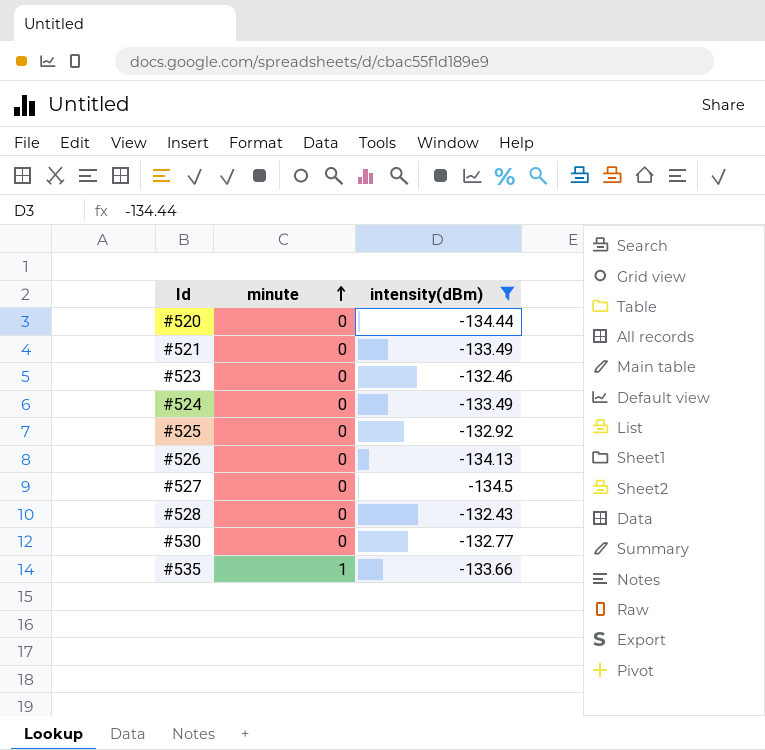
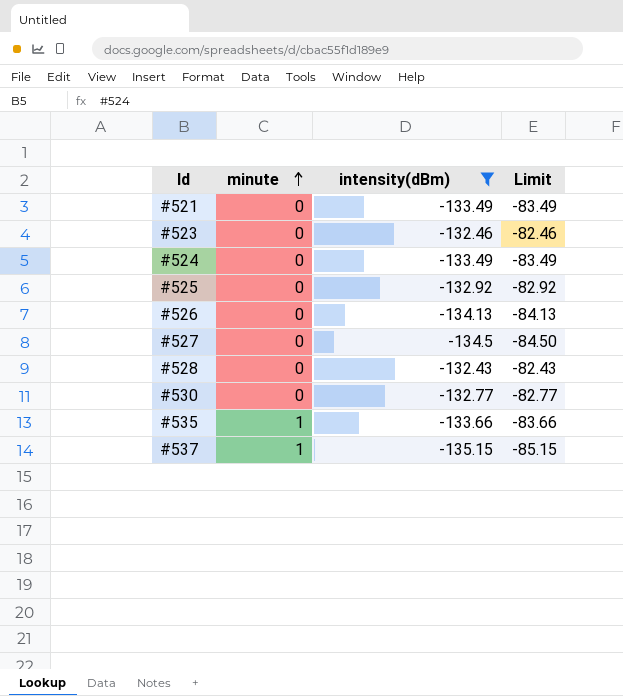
column Limit | formula: none -> [intensity(dBm)] + 50
row #520: 0 | -134.44 -> none
row #537: none -> 1 | -135.15 | -85.15

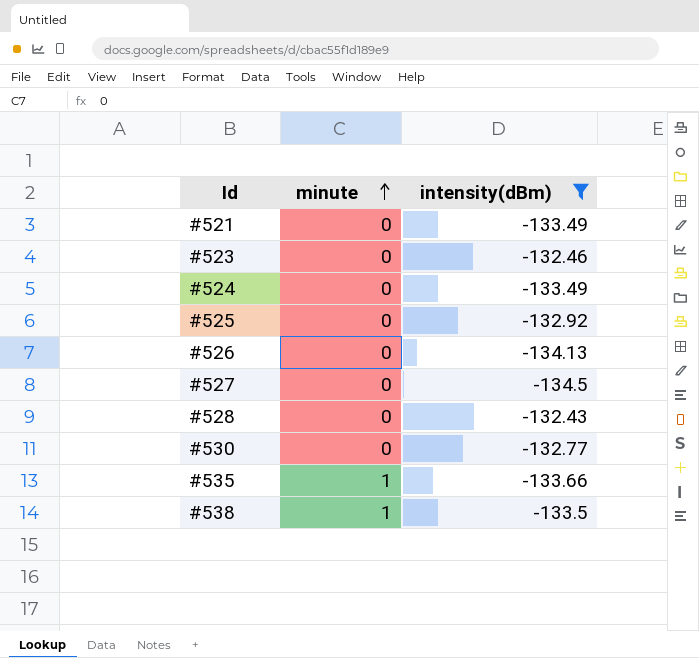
column Limit | formula: [intensity(dBm)] + 50 -> none
row #537: 1 | -135.15 | -85.15 -> none
row #538: none -> 1 | -133.5

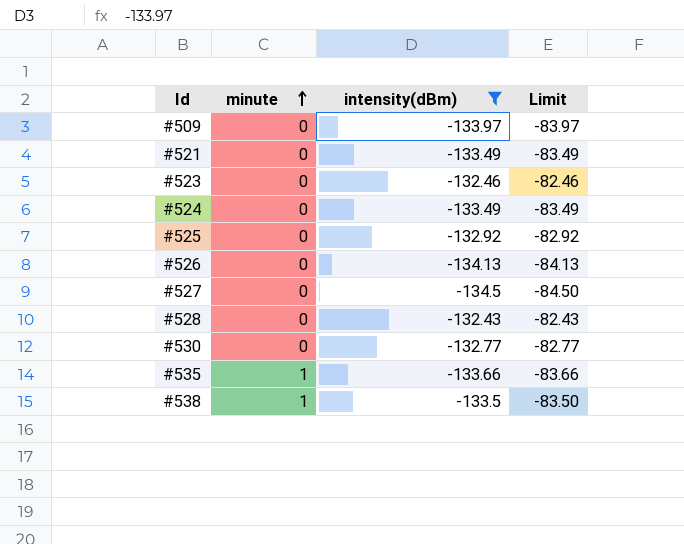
column Limit | formula: none -> [intensity(dBm)] + 50
row #509: none -> 0 | -133.97 | -83.97

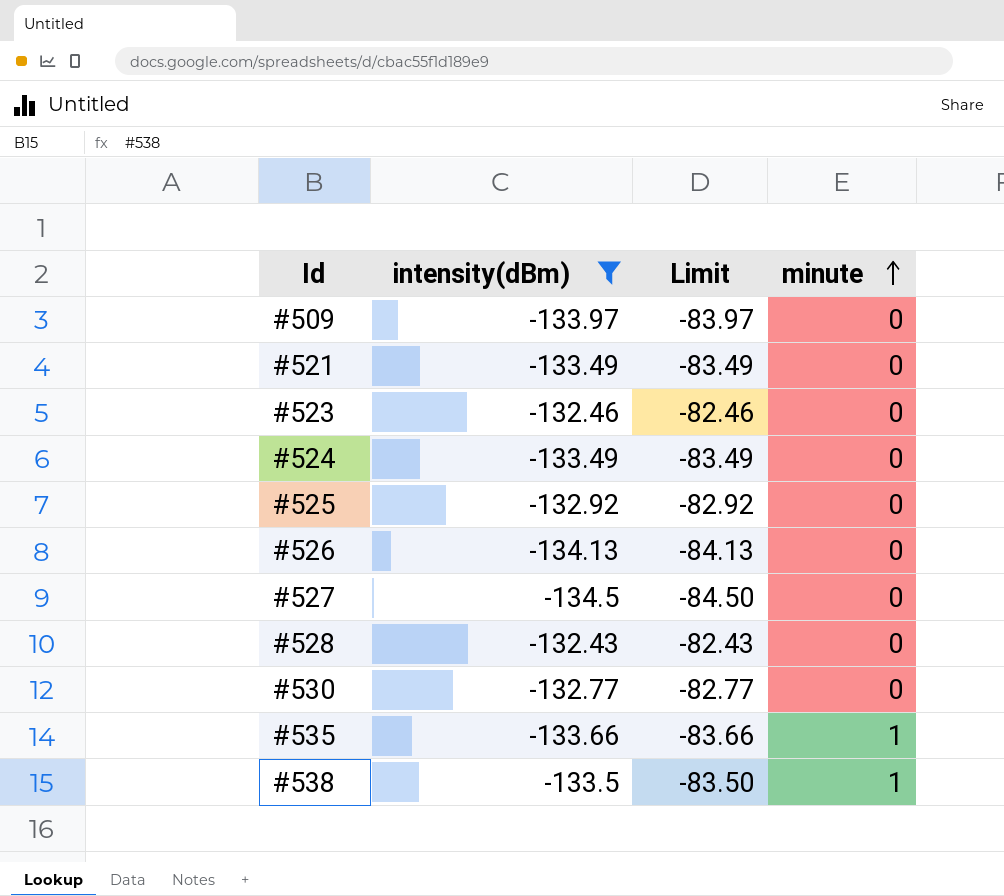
column minute | position: 2 -> 4

